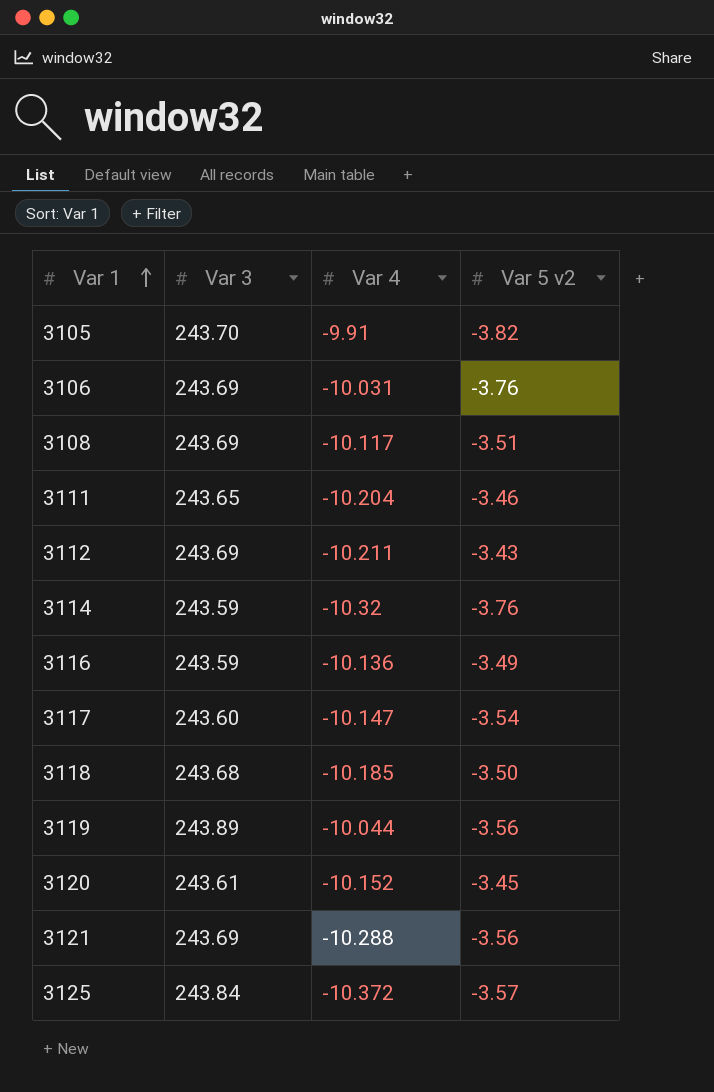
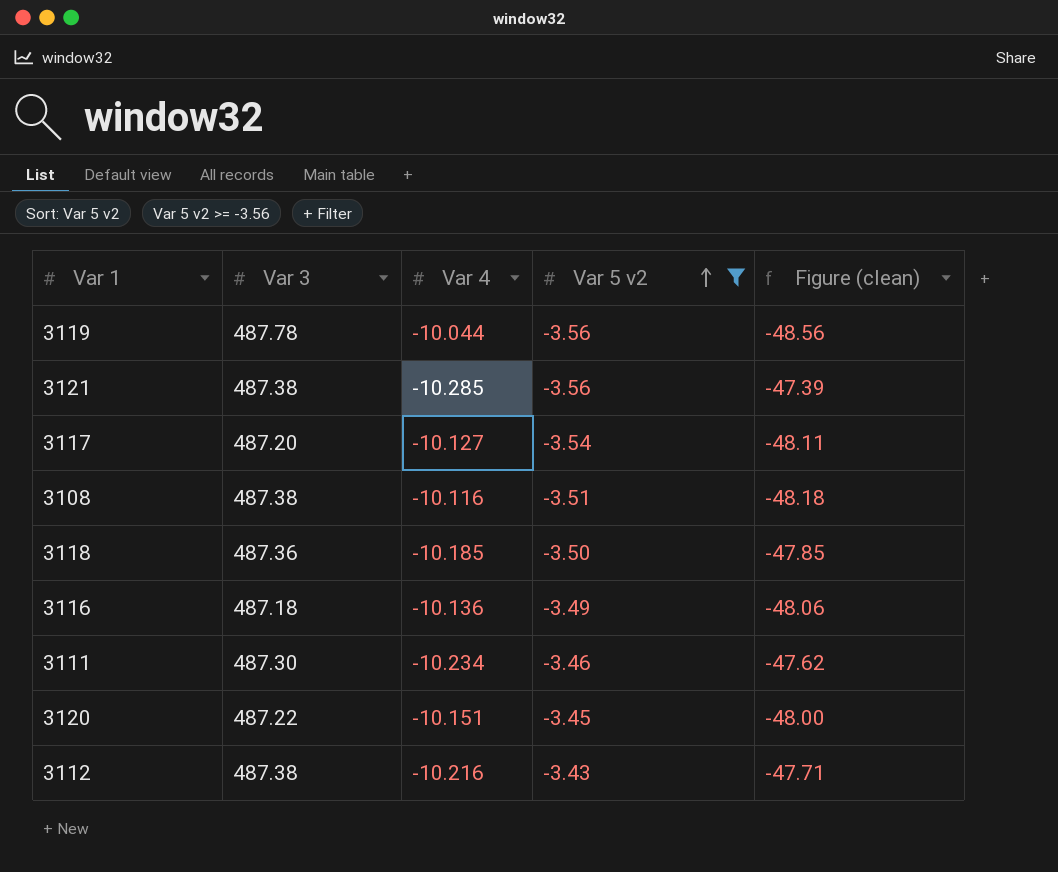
filter: none -> Var 5 v2 >= -3.56
row order: Var 1 ascending -> Var 5 v2 ascending
column Figure (clean) | formula: none -> [Var 3] / [Var 4]
3119 | Var 3: 243.89 -> 487.78
3121 | Var 3: 243.69 -> 487.38
3121 | Var 4: -10.288 -> -10.285
3117 | Var 3: 243.60 -> 487.20
3117 | Var 4: -10.147 -> -10.127
3108 | Var 3: 243.69 -> 487.38
3108 | Var 4: -10.117 -> -10.116
3118 | Var 3: 243.68 -> 487.36
3116 | Var 3: 243.59 -> 487.18
3111 | Var 3: 243.65 -> 487.30
3111 | Var 4: -10.204 -> -10.234
3120 | Var 3: 243.61 -> 487.22
3120 | Var 4: -10.152 -> -10.151
3112 | Var 3: 243.69 -> 487.38
3112 | Var 4: -10.211 -> -10.216

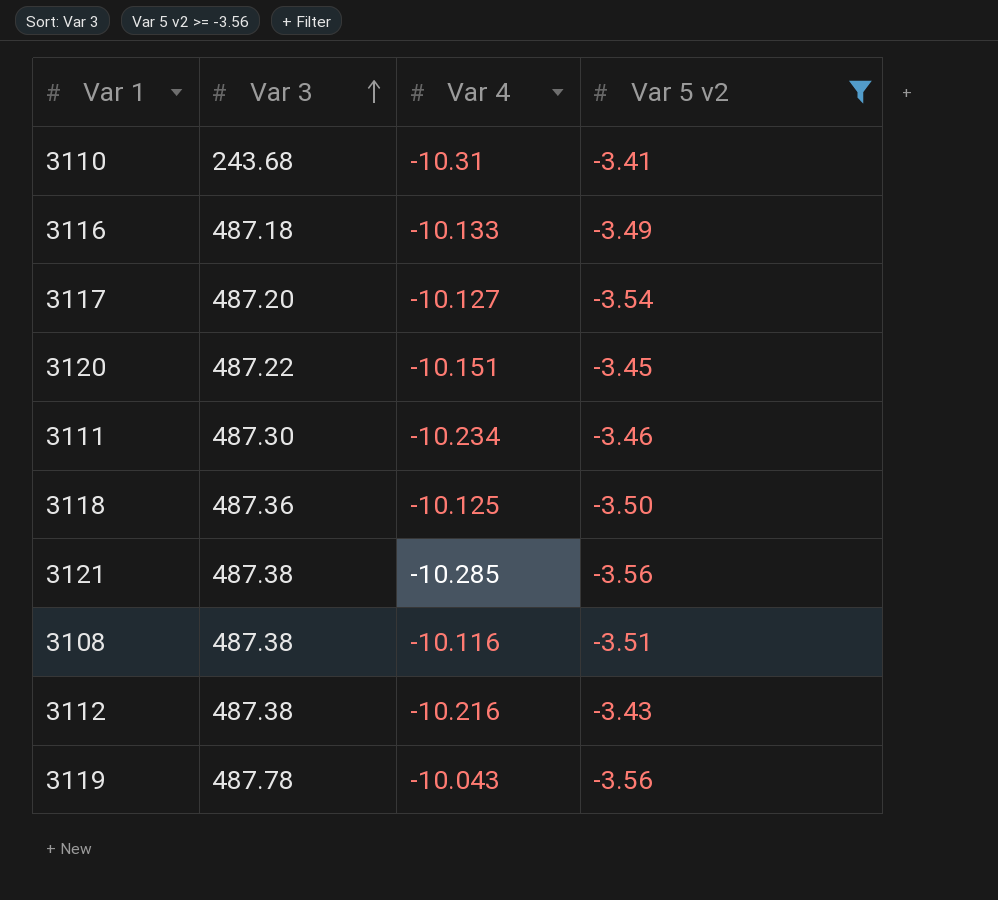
row order: Var 5 v2 ascending -> Var 3 ascending
column Figure (clean) | formula: [Var 3] / [Var 4] -> none
row 3110: none -> 243.68 | -10.31 | -3.41
3116 | Var 4: -10.136 -> -10.133
3118 | Var 4: -10.185 -> -10.125
3119 | Var 4: -10.044 -> -10.043

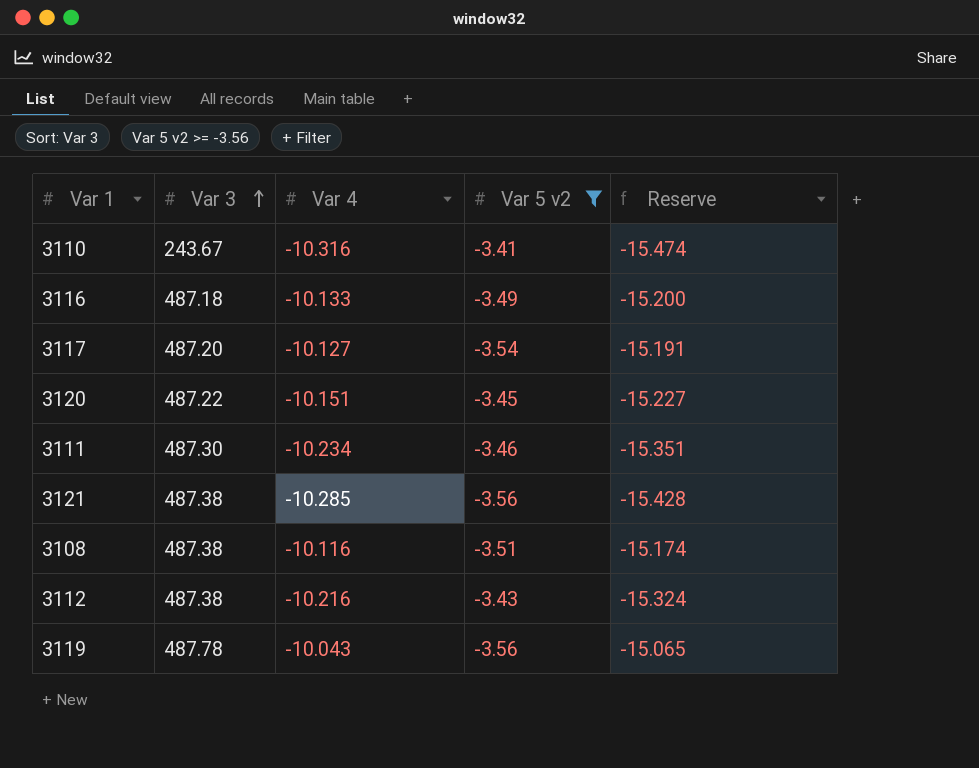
column Reserve | formula: none -> [Var 4] * 1.5
row 3118: 487.36 | -10.125 | -3.50 -> none
3110 | Var 3: 243.68 -> 243.67
3110 | Var 4: -10.31 -> -10.316

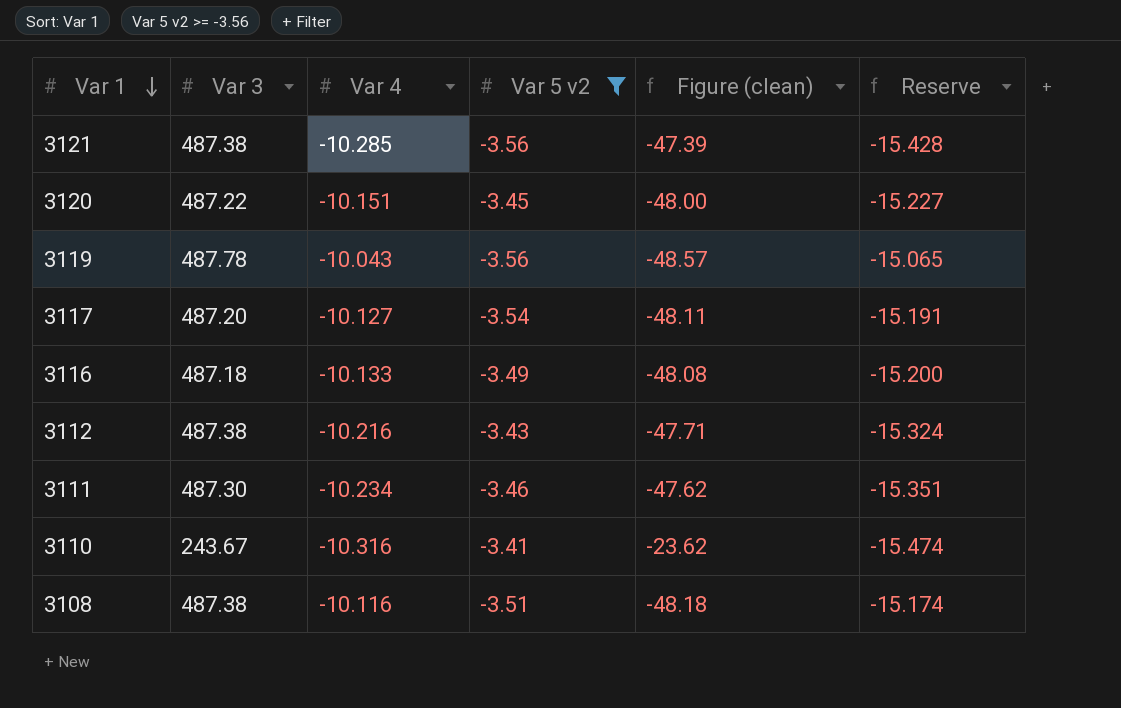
row order: Var 3 ascending -> Var 1 descending
column Figure (clean) | formula: none -> [Var 3] / [Var 4]

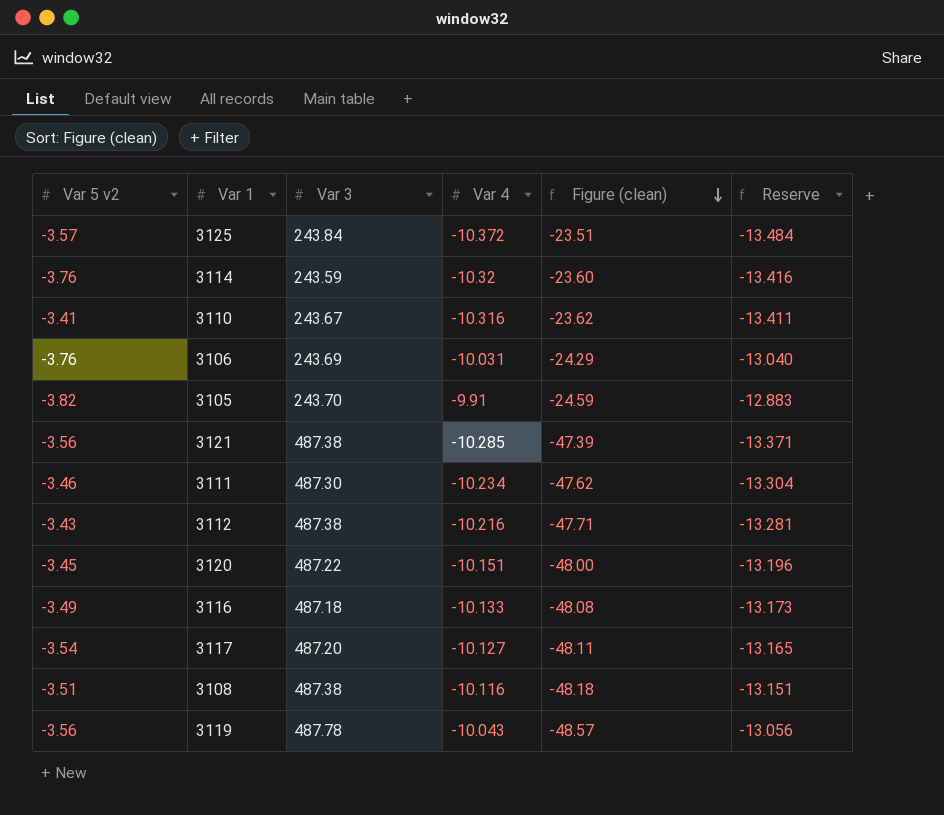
filter: Var 5 v2 >= -3.56 -> none
row order: Var 1 descending -> Figure (clean) descending
column Var 5 v2 | position: 4 -> 1
column Reserve | formula: [Var 4] * 1.5 -> [Var 4] * 1.3

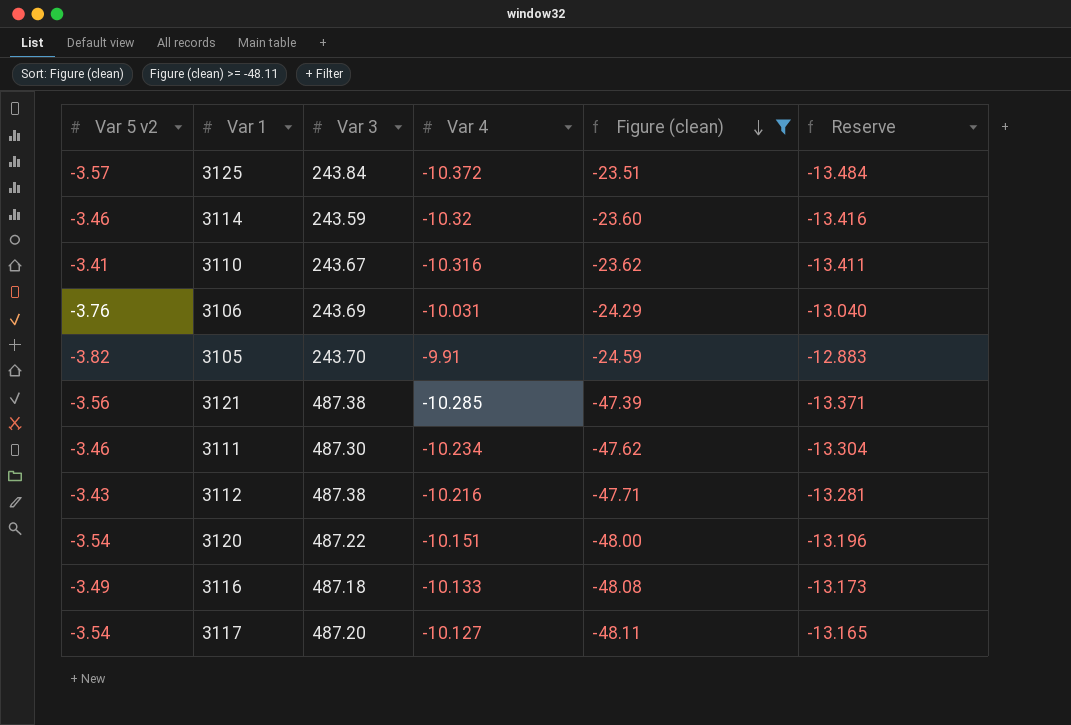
filter: none -> Figure (clean) >= -48.11
3114 | Var 5 v2: -3.76 -> -3.46
3120 | Var 5 v2: -3.45 -> -3.54

